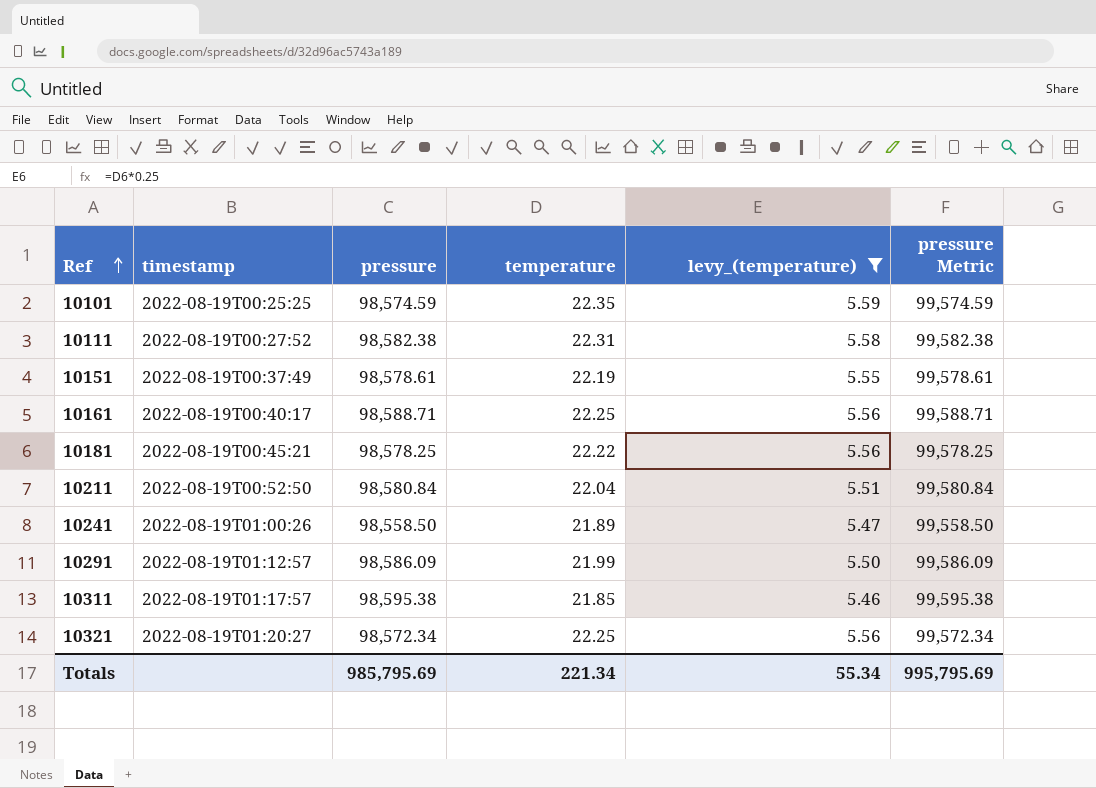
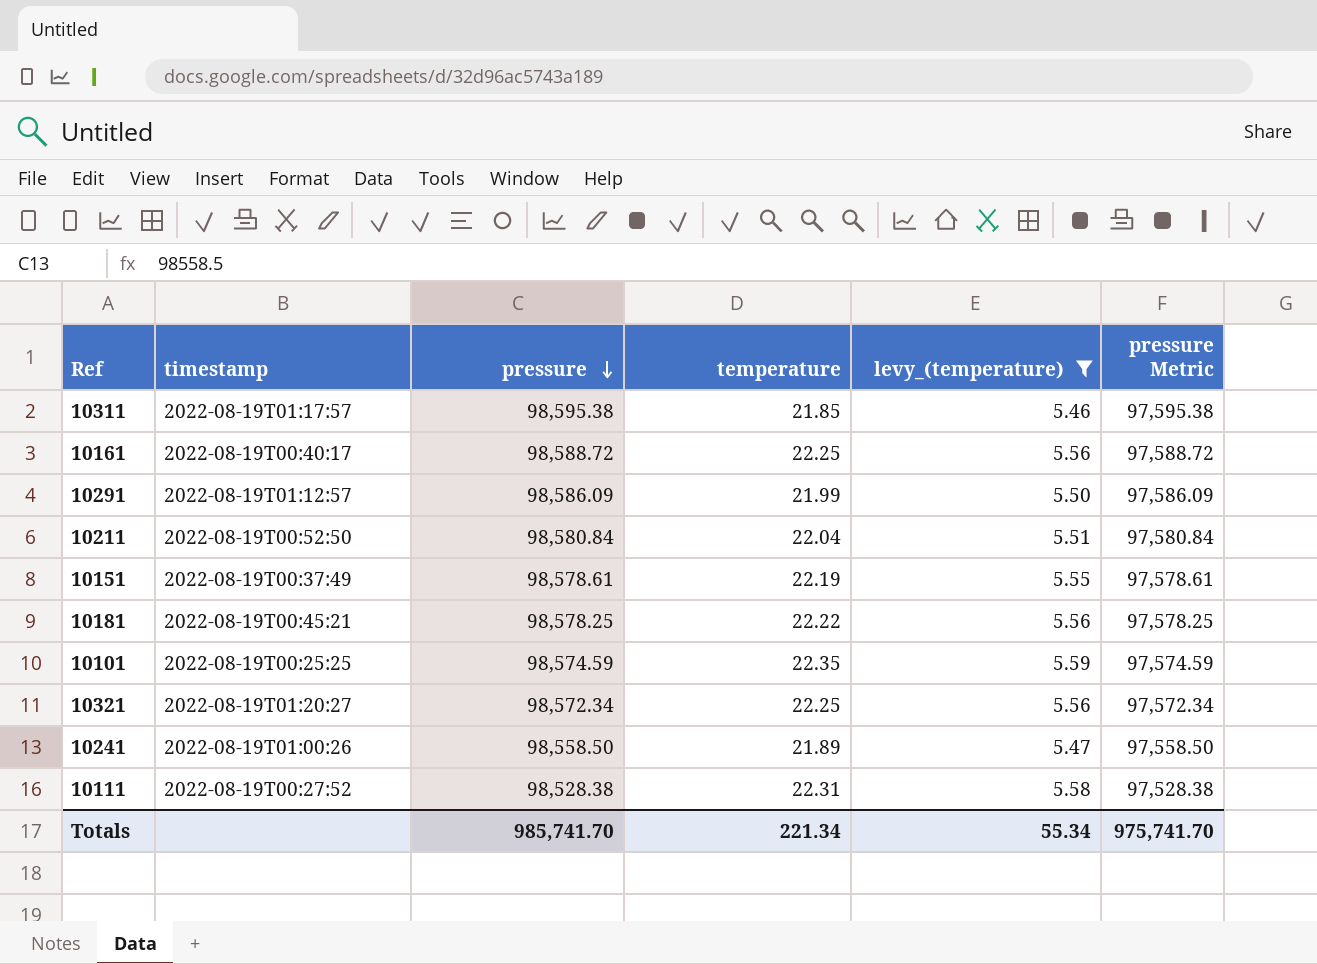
row order: Ref ascending -> pressure descending
column pressure Metric | formula: [pressure] + 1000 -> [pressure] - 1000
10161 | pressure: 98,588.71 -> 98,588.72
10111 | pressure: 98,582.38 -> 98,528.38
Totals | pressure: 985,795.69 -> 985,741.70
Totals | pressure Metric: 995,795.69 -> 975,741.70

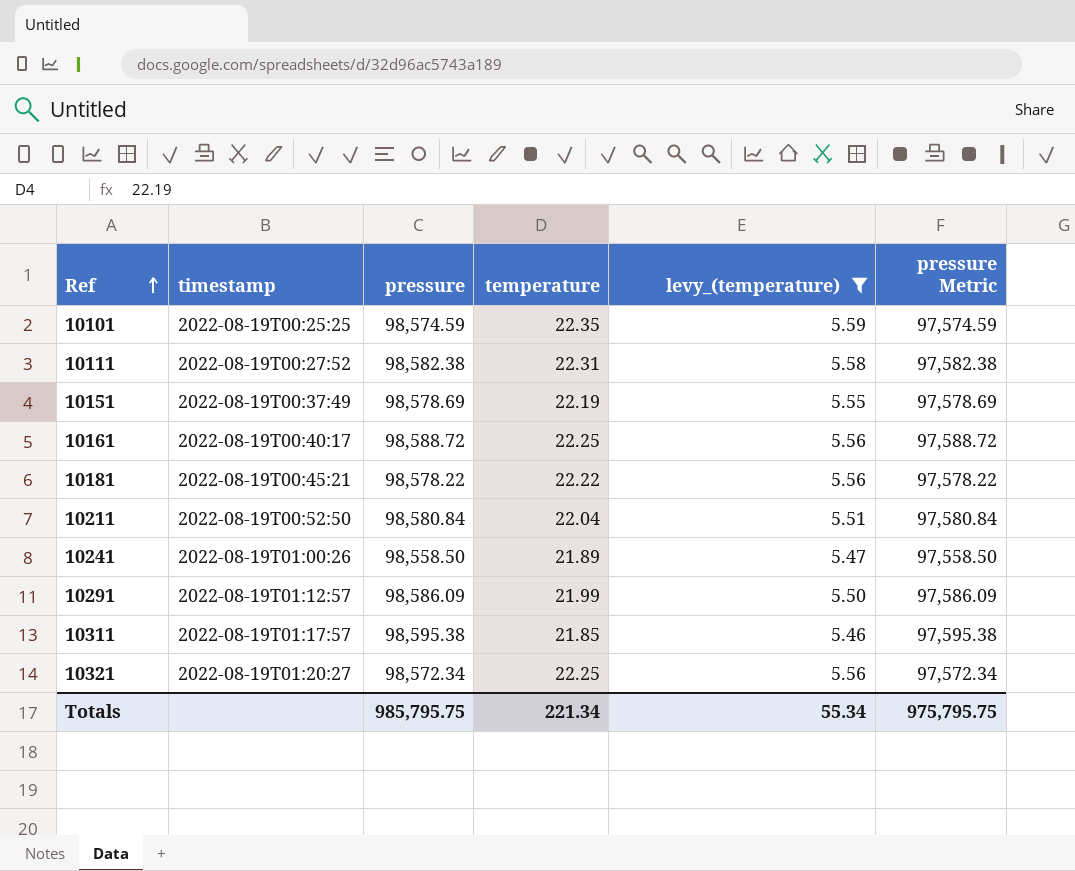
row order: pressure descending -> Ref ascending
10111 | pressure: 98,528.38 -> 98,582.38
10111 | pressure Metric: 97,528.38 -> 97,582.38
10151 | pressure: 98,578.61 -> 98,578.69
10151 | pressure Metric: 97,578.61 -> 97,578.69
10181 | pressure: 98,578.25 -> 98,578.22
10181 | pressure Metric: 97,578.25 -> 97,578.22
Totals | pressure: 985,741.70 -> 985,795.75
Totals | pressure Metric: 975,741.70 -> 975,795.75

